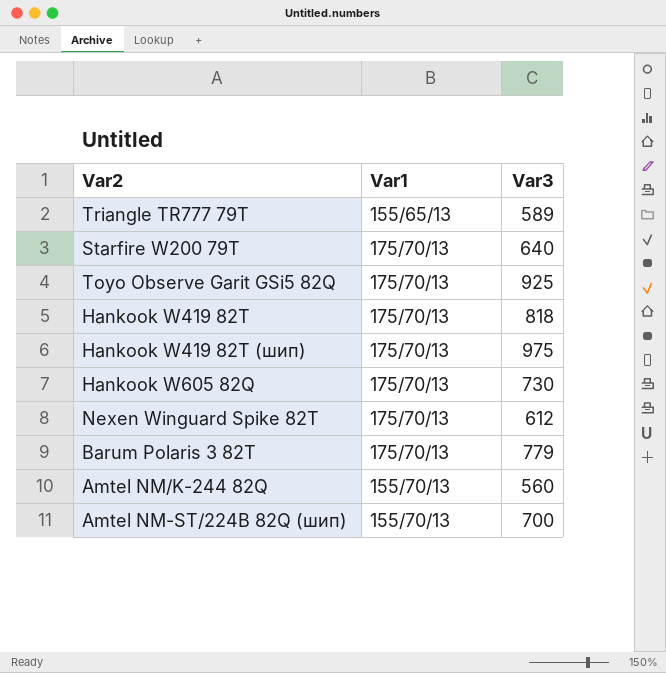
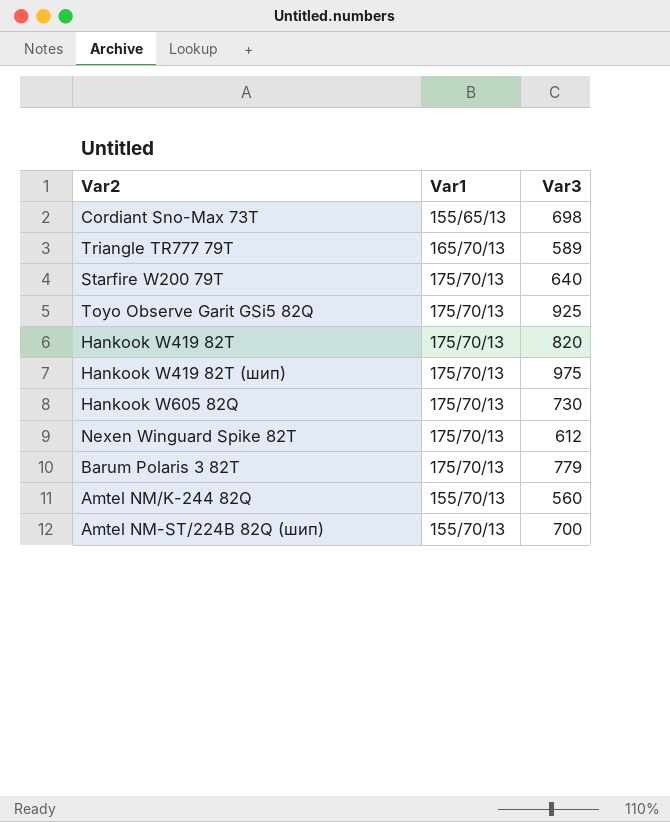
row Cordiant Sno-Max 73T: none -> 155/65/13 | 698
Triangle TR777 79T | Var1: 155/65/13 -> 165/70/13
Hankook W419 82T | Var3: 818 -> 820

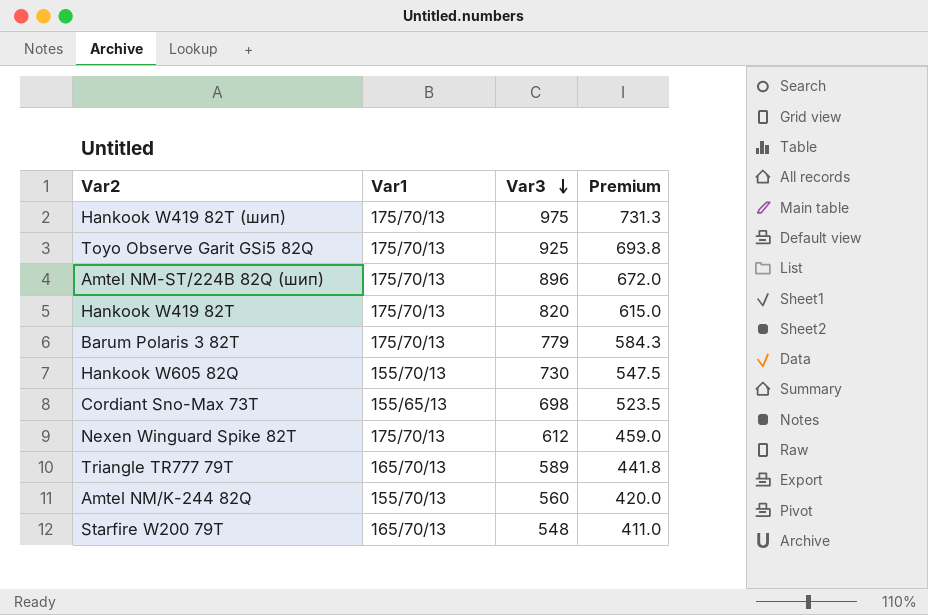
row order: none -> Var3 descending
column Premium | formula: none -> [Var3] * 0.75
Amtel NM-ST/224B 82Q (шип) | Var1: 155/70/13 -> 175/70/13
Amtel NM-ST/224B 82Q (шип) | Var3: 700 -> 896
Hankook W605 82Q | Var1: 175/70/13 -> 155/70/13
Starfire W200 79T | Var1: 175/70/13 -> 165/70/13
Starfire W200 79T | Var3: 640 -> 548

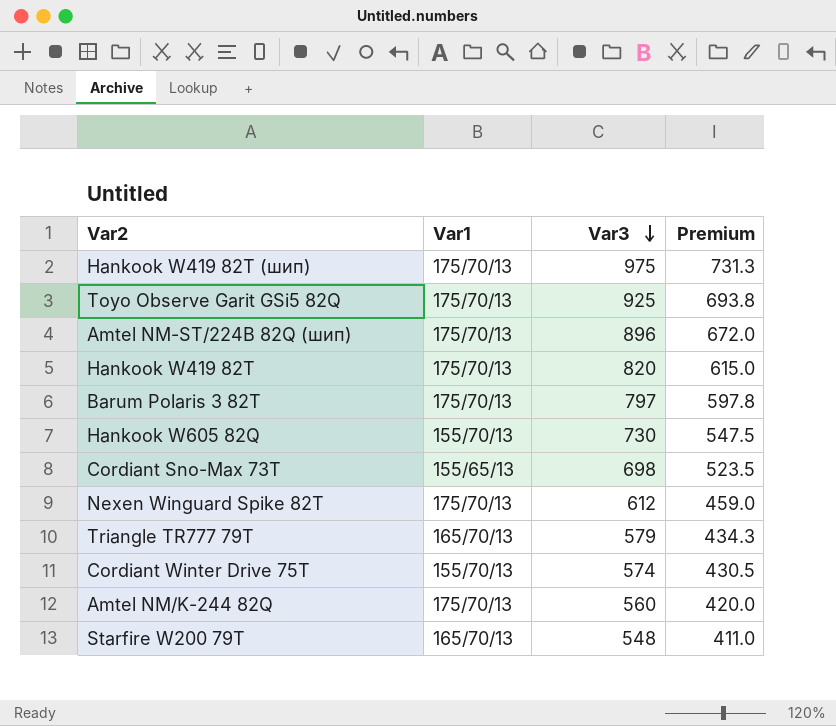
Barum Polaris 3 82T | Var3: 779 -> 797
Barum Polaris 3 82T | Premium: 584.3 -> 597.8
Triangle TR777 79T | Var3: 589 -> 579
Triangle TR777 79T | Premium: 441.8 -> 434.3
row Cordiant Winter Drive 75T: none -> 155/70/13 | 574 | 430.5
Amtel NM/K-244 82Q | Var1: 155/70/13 -> 175/70/13

